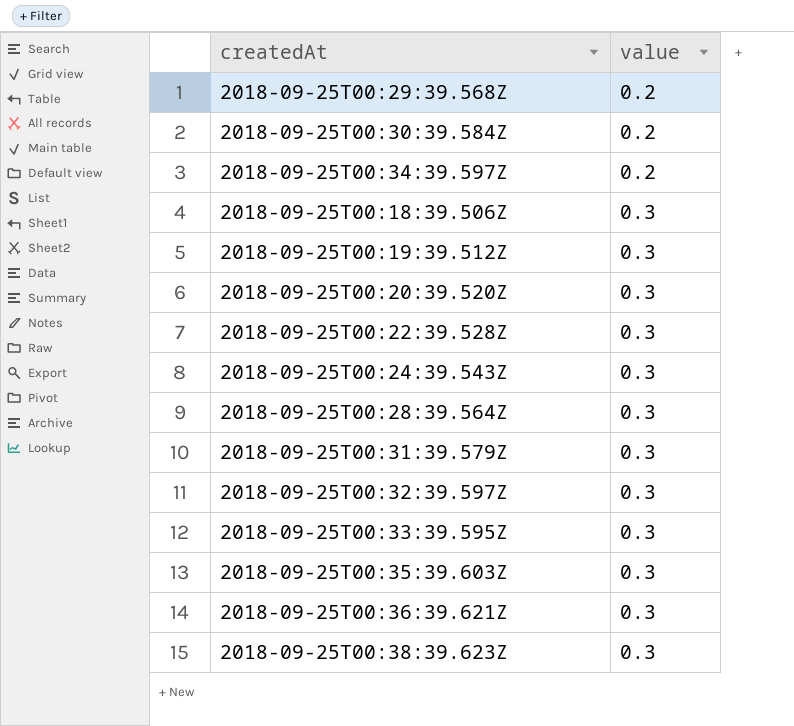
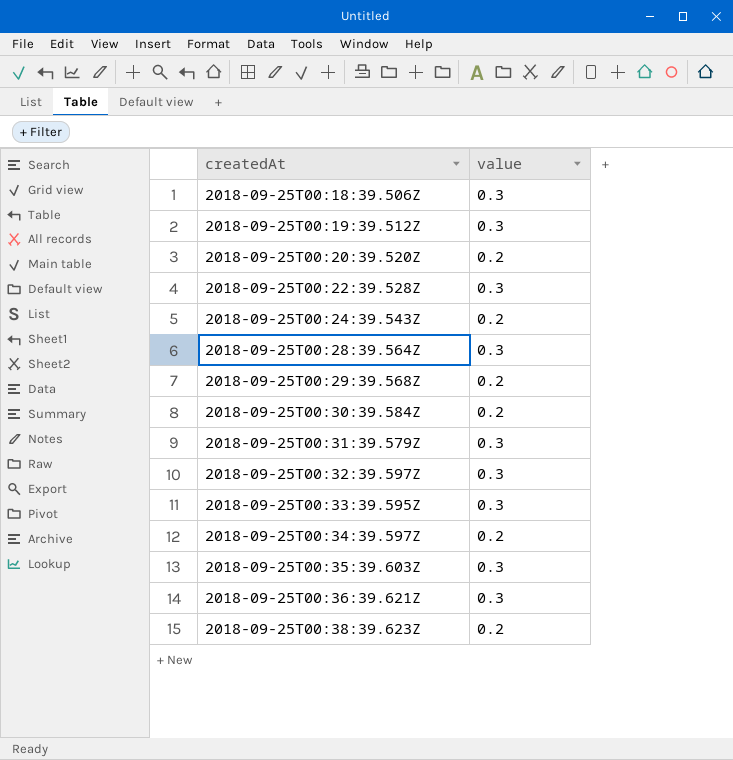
row order: value ascending -> createdAt ascending
2018-09-25T00:20:39.520Z | value: 0.3 -> 0.2
2018-09-25T00:24:39.543Z | value: 0.3 -> 0.2
2018-09-25T00:38:39.623Z | value: 0.3 -> 0.2

